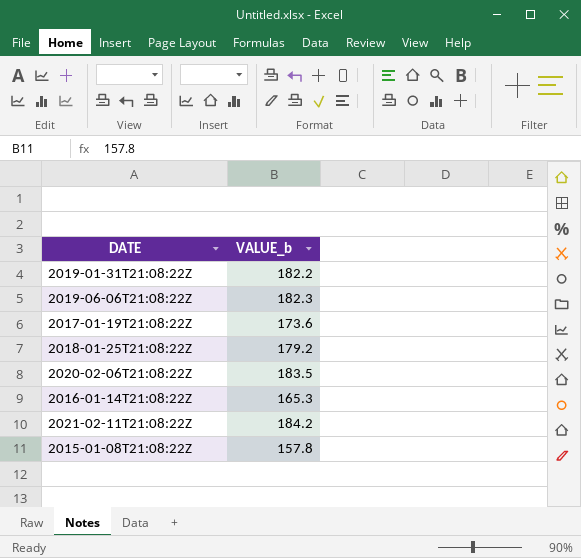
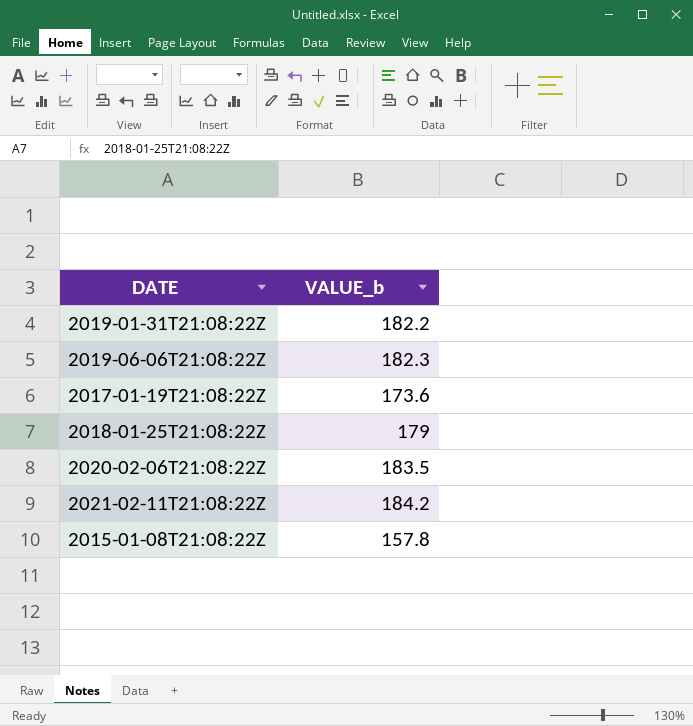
row 2016-01-14T21:08:22Z: 165.3 -> none
2018-01-25T21:08:22Z | VALUE_b: 179.2 -> 179

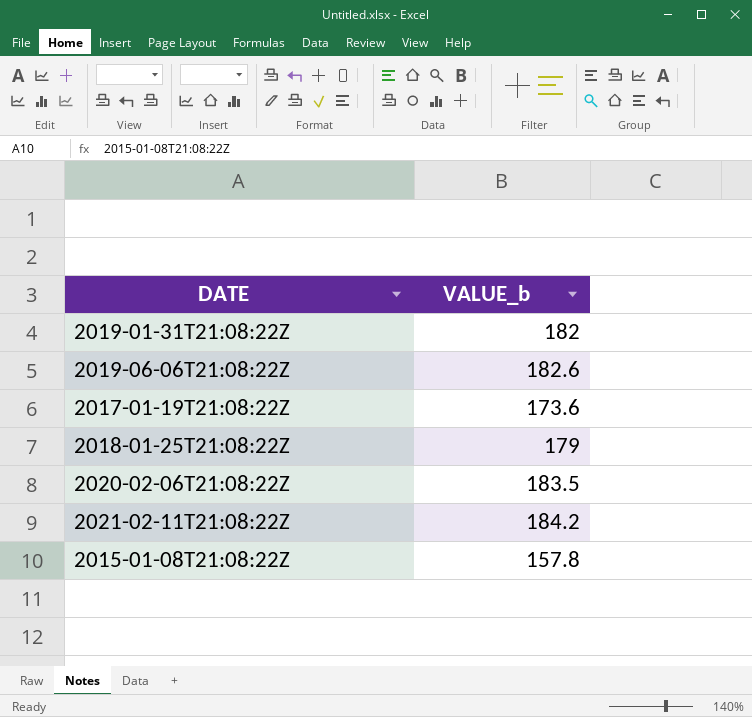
2019-01-31T21:08:22Z | VALUE_b: 182.2 -> 182
2019-06-06T21:08:22Z | VALUE_b: 182.3 -> 182.6

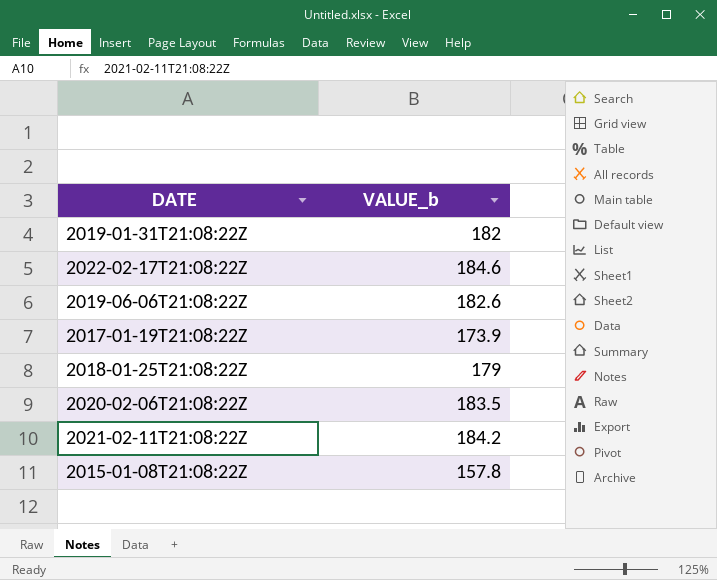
row 2022-02-17T21:08:22Z: none -> 184.6
2017-01-19T21:08:22Z | VALUE_b: 173.6 -> 173.9

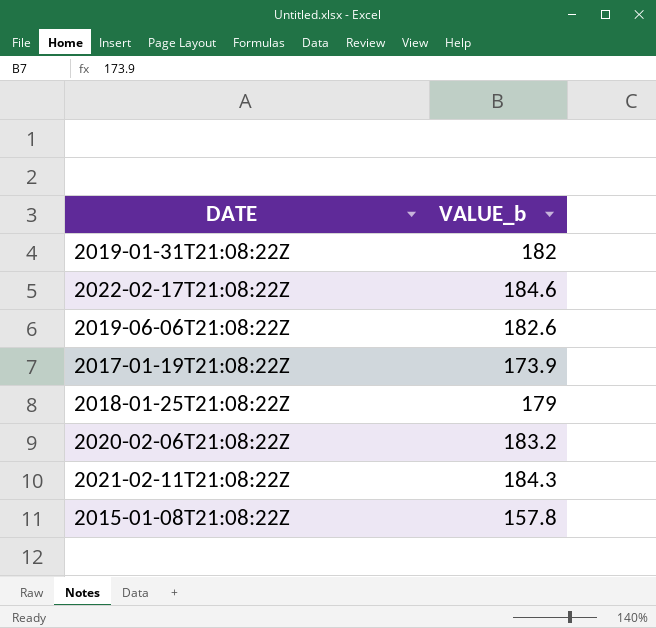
2020-02-06T21:08:22Z | VALUE_b: 183.5 -> 183.2
2021-02-11T21:08:22Z | VALUE_b: 184.2 -> 184.3

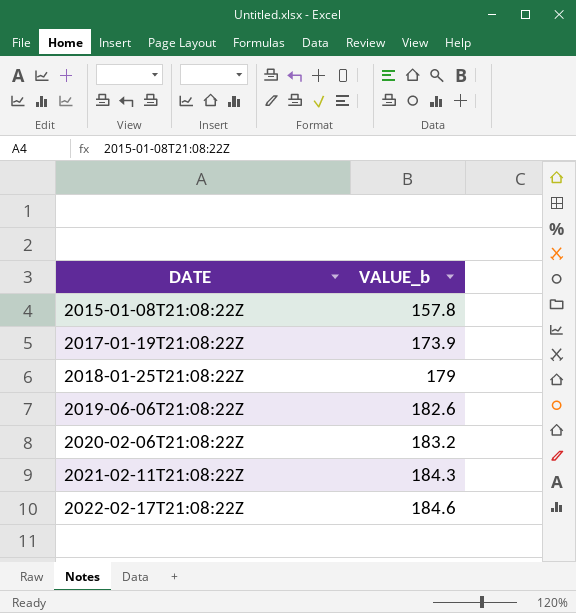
row order: none -> DATE ascending
row 2019-01-31T21:08:22Z: 182 -> none

